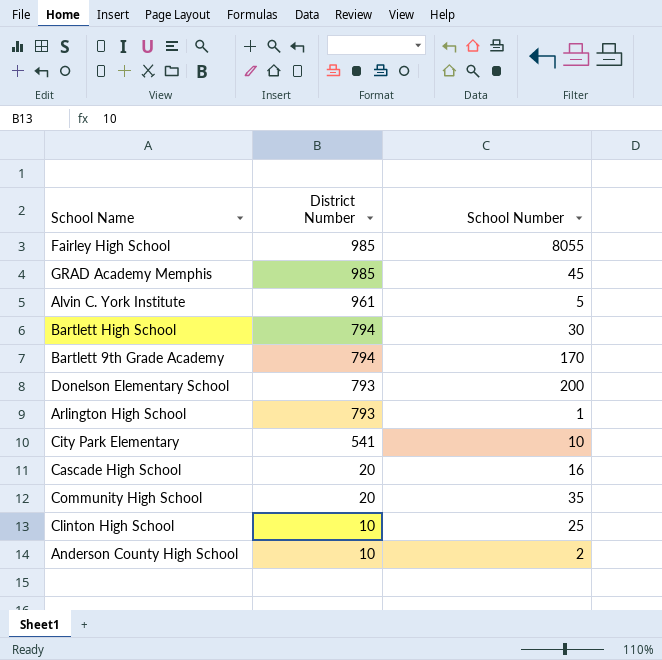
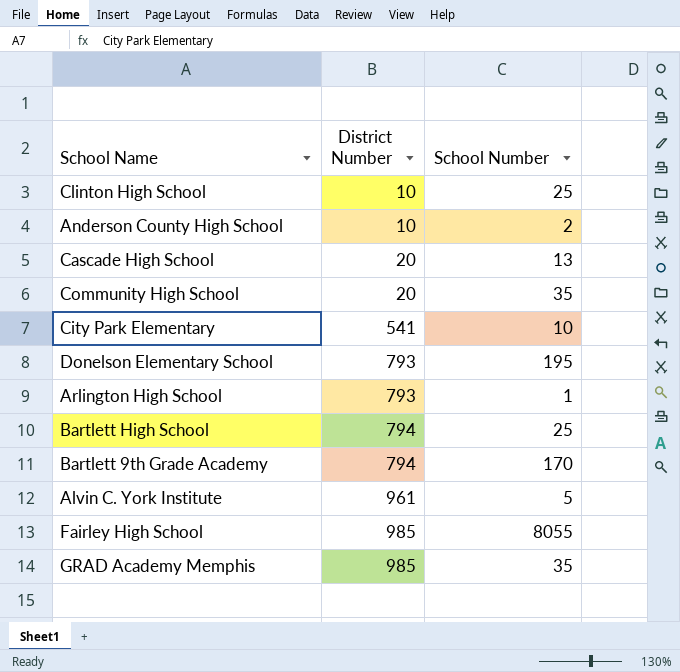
row order: District Number descending -> District Number ascending
Cascade High School | School Number: 16 -> 13
Donelson Elementary School | School Number: 200 -> 195
Bartlett High School | School Number: 30 -> 25
GRAD Academy Memphis | School Number: 45 -> 35

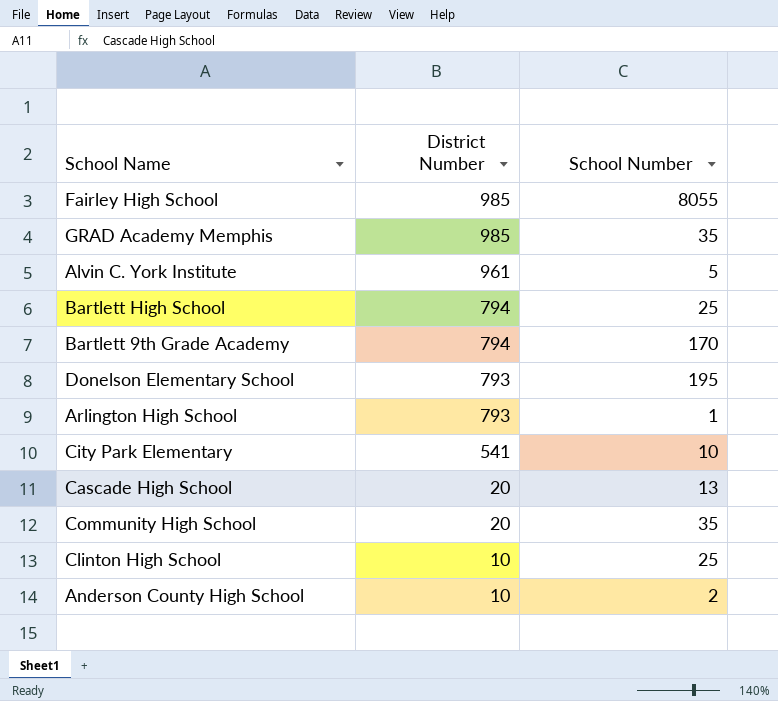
row order: District Number ascending -> District Number descending

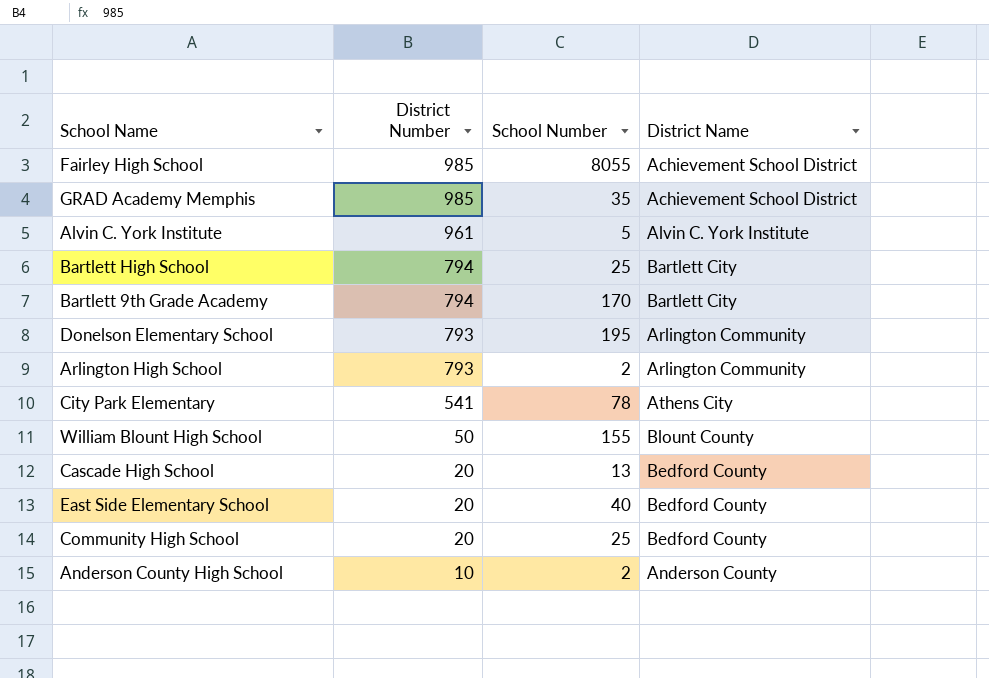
column District Name | position: none -> 4
row Clinton High School: 10 | 25 -> none
Arlington High School | School Number: 1 -> 2
City Park Elementary | School Number: 10 -> 78
row William Blount High School: none -> 50 | 155 | Blount County
row East Side Elementary School: none -> 20 | 40 | Bedford County
Community High School | School Number: 35 -> 25

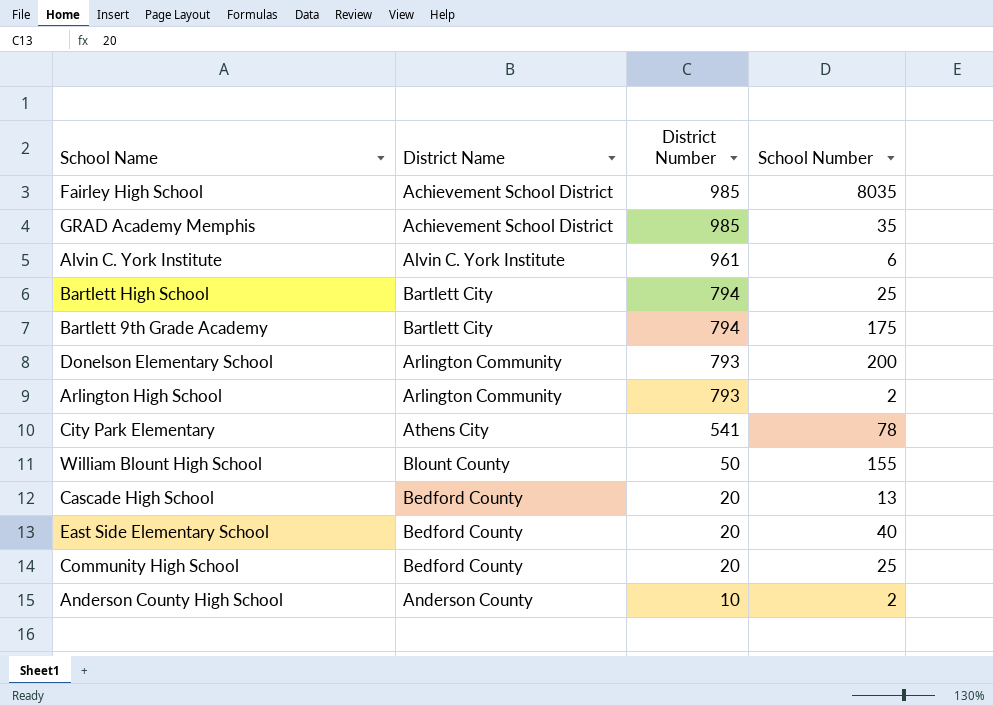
column District Name | position: 4 -> 2
Fairley High School | School Number: 8055 -> 8035
Alvin C. York Institute | School Number: 5 -> 6
Bartlett 9th Grade Academy | School Number: 170 -> 175
Donelson Elementary School | School Number: 195 -> 200

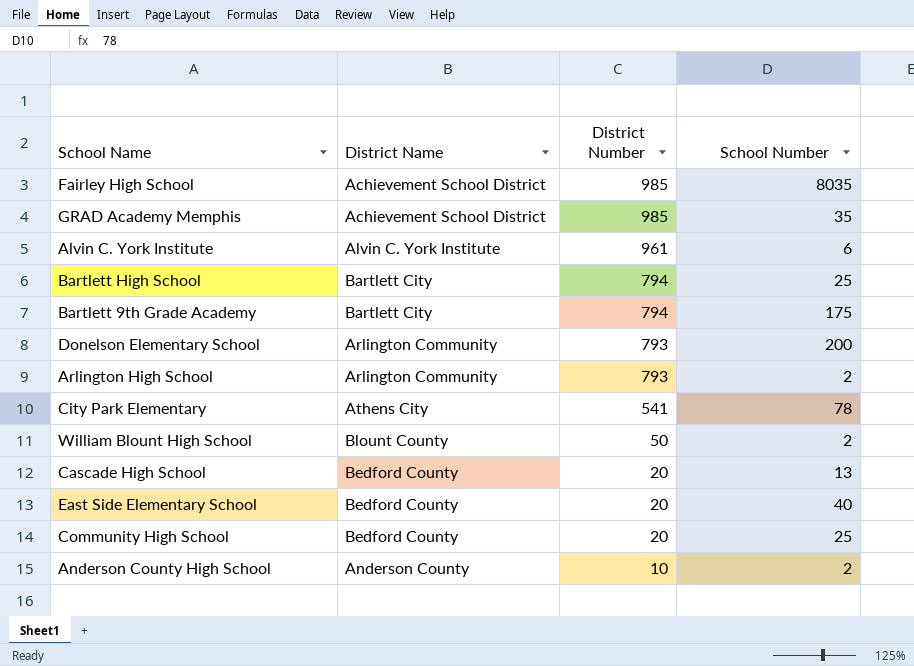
William Blount High School | School Number: 155 -> 2

